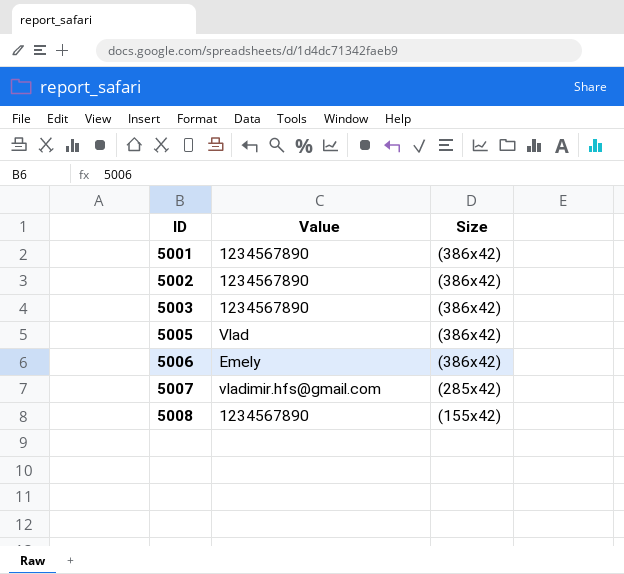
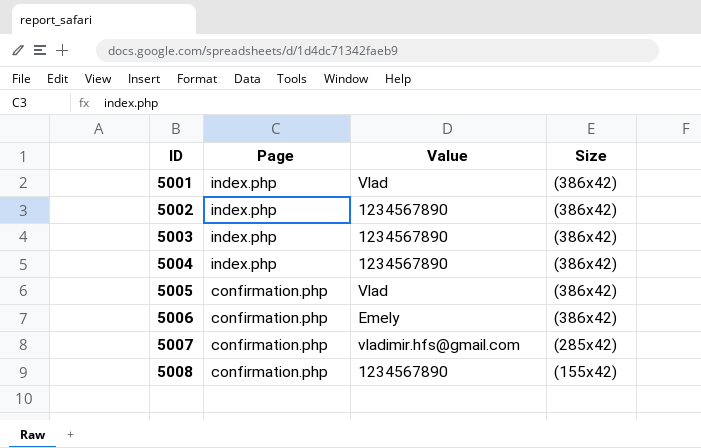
column Page | position: none -> 2
5001 | Value: 1234567890 -> Vlad
row 5004: none -> index.php | 1234567890 | (386x42)

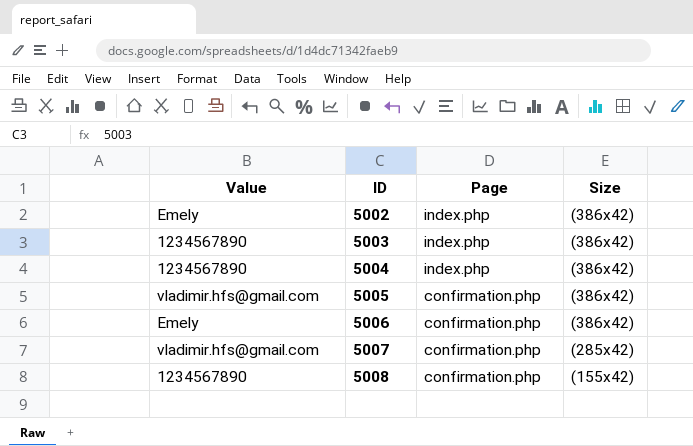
column Value | position: 3 -> 1
row 5001: index.php | Vlad | (386x42) -> none
5002 | Value: 1234567890 -> Emely
5005 | Value: Vlad -> vladimir.hfs@gmail.com

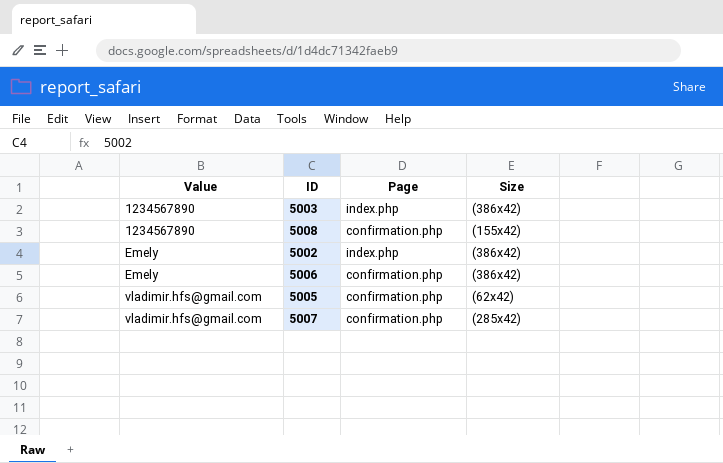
row order: ID ascending -> Value ascending
row 5004: 1234567890 | index.php | (386x42) -> none
5005 | Size: (386x42) -> (62x42)

